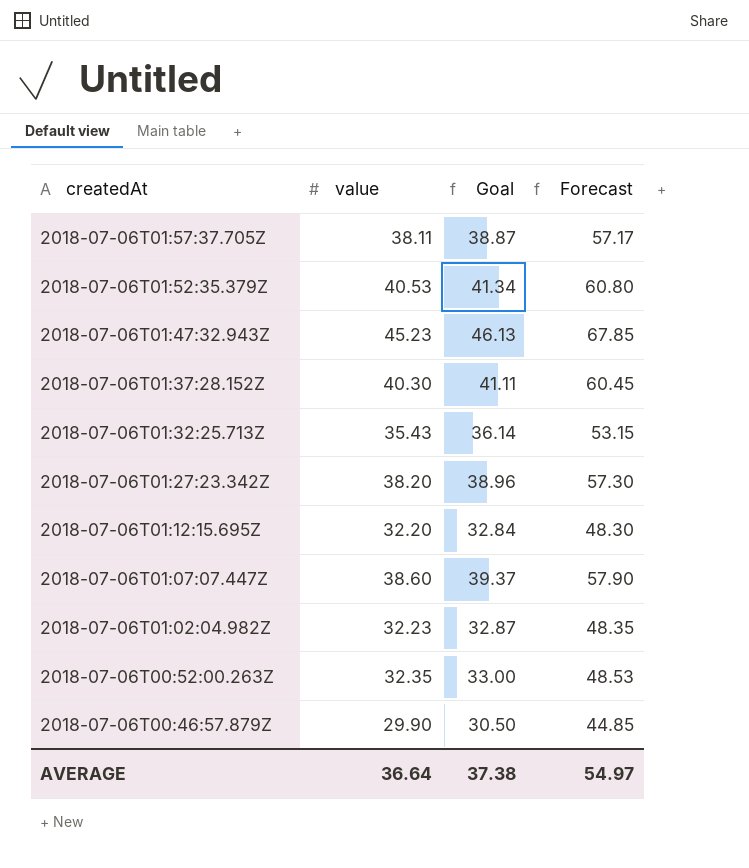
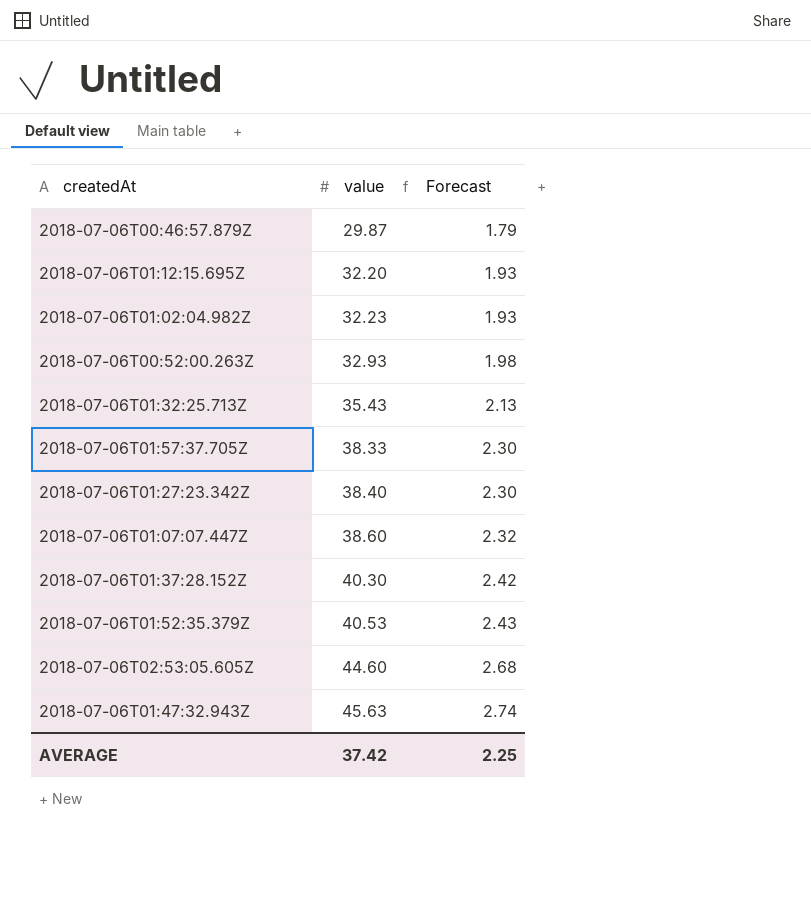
row order: createdAt descending -> value ascending
column Goal | formula: [value] * 1.02 -> none
column Forecast | formula: [value] * 1.5 -> [value] * 0.06
2018-07-06T00:46:57.879Z | value: 29.90 -> 29.87
2018-07-06T00:52:00.263Z | value: 32.35 -> 32.93
2018-07-06T01:57:37.705Z | value: 38.11 -> 38.33
2018-07-06T01:27:23.342Z | value: 38.20 -> 38.40
row 2018-07-06T02:53:05.605Z: none -> 44.60 | 2.68
2018-07-06T01:47:32.943Z | value: 45.23 -> 45.63
AVERAGE | value: 36.64 -> 37.42
AVERAGE | Forecast: 54.97 -> 2.25

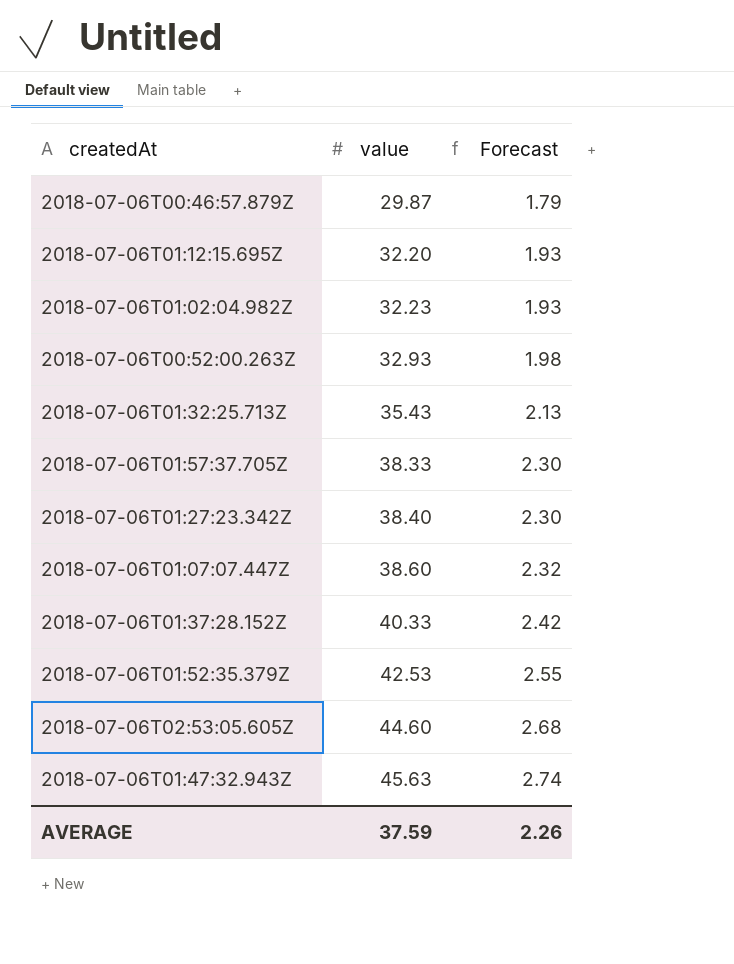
2018-07-06T01:37:28.152Z | value: 40.30 -> 40.33
2018-07-06T01:52:35.379Z | value: 40.53 -> 42.53
2018-07-06T01:52:35.379Z | Forecast: 2.43 -> 2.55
AVERAGE | value: 37.42 -> 37.59
AVERAGE | Forecast: 2.25 -> 2.26

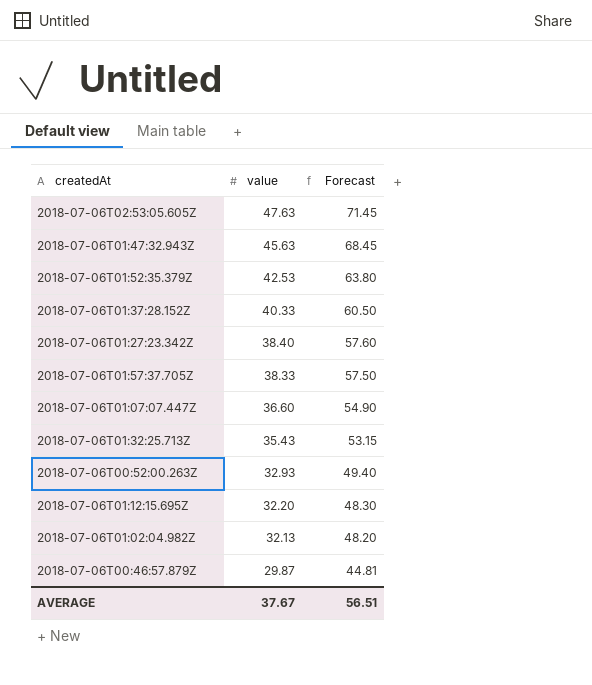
row order: value ascending -> value descending
column Forecast | formula: [value] * 0.06 -> [value] * 1.5
2018-07-06T02:53:05.605Z | value: 44.60 -> 47.63
2018-07-06T01:07:07.447Z | value: 38.60 -> 36.60
2018-07-06T01:02:04.982Z | value: 32.23 -> 32.13
AVERAGE | value: 37.59 -> 37.67
AVERAGE | Forecast: 2.26 -> 56.51

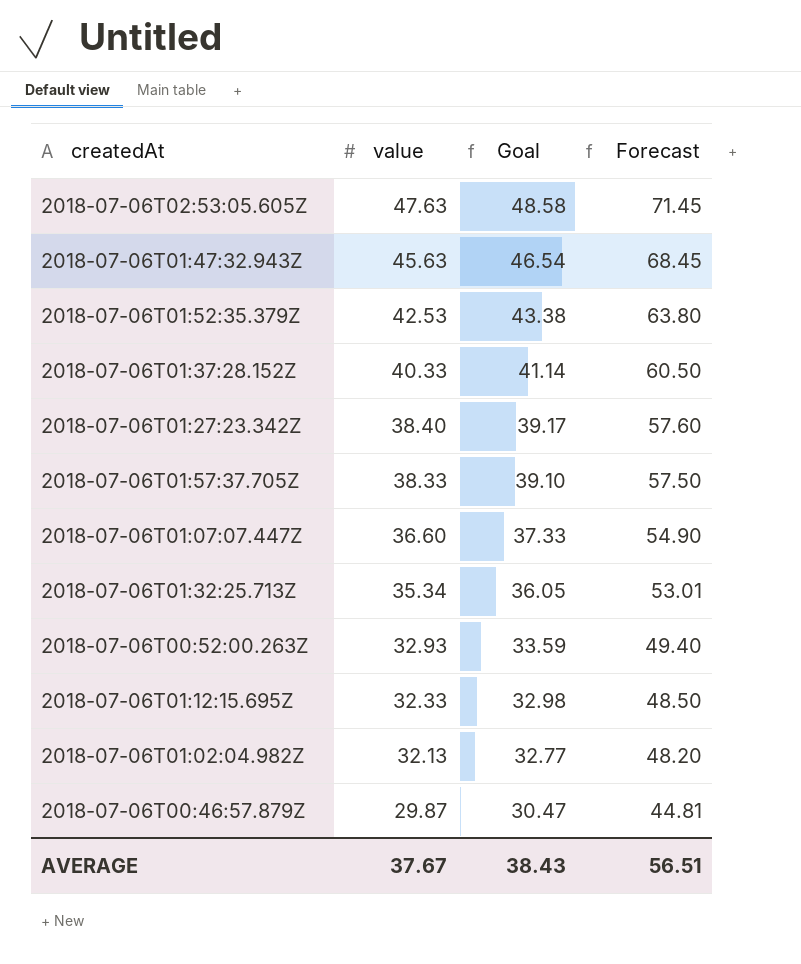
column Goal | formula: none -> [value] * 1.02
2018-07-06T01:32:25.713Z | value: 35.43 -> 35.34
2018-07-06T01:32:25.713Z | Forecast: 53.15 -> 53.01
2018-07-06T01:12:15.695Z | value: 32.20 -> 32.33
2018-07-06T01:12:15.695Z | Forecast: 48.30 -> 48.50

